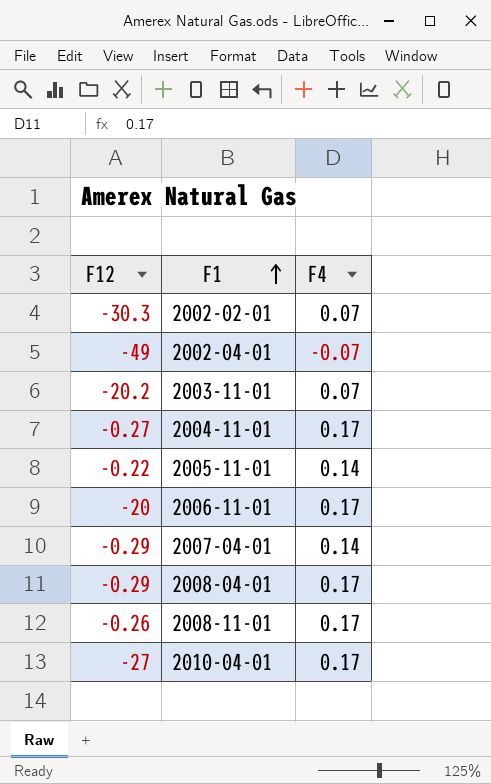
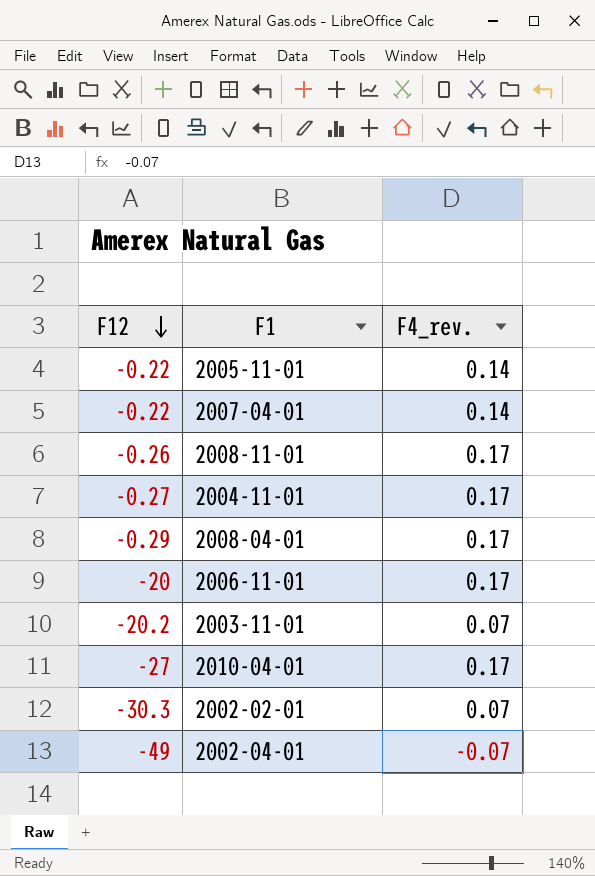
row order: F1 ascending -> F12 descending
column name: F4 -> F4_rev.
2007-04-01 | F12: -0.29 -> -0.22

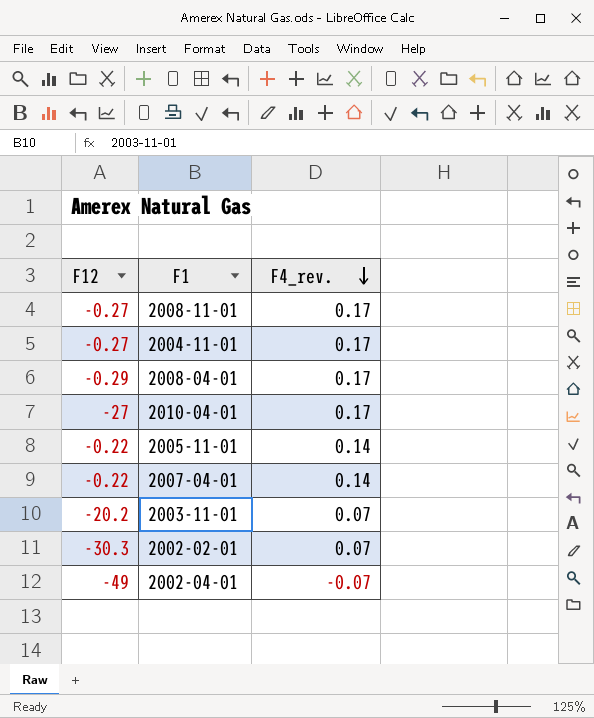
row order: F12 descending -> F4_rev. descending
row 2006-11-01: -20 | 0.17 -> none
2008-11-01 | F12: -0.26 -> -0.27

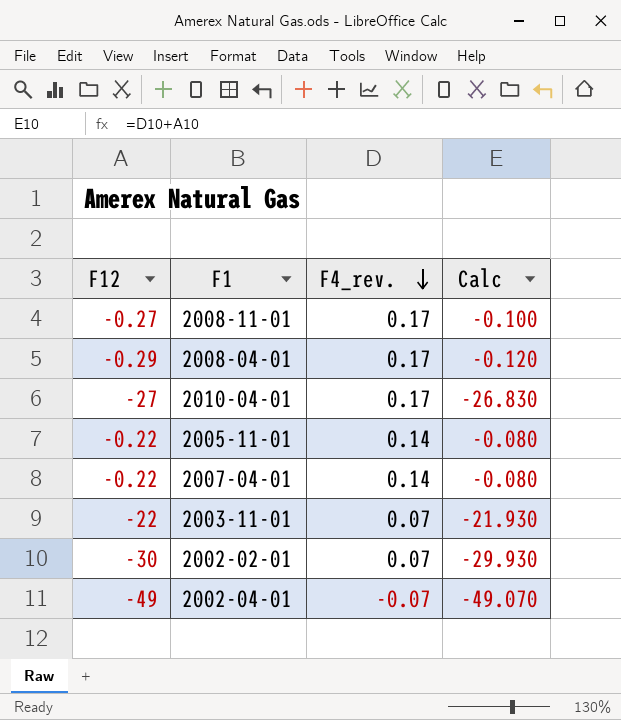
column Calc | formula: none -> [F12] + [F4_rev.]
row 2004-11-01: -0.27 | 0.17 -> none
2003-11-01 | F12: -20.2 -> -22
2002-02-01 | F12: -30.3 -> -30

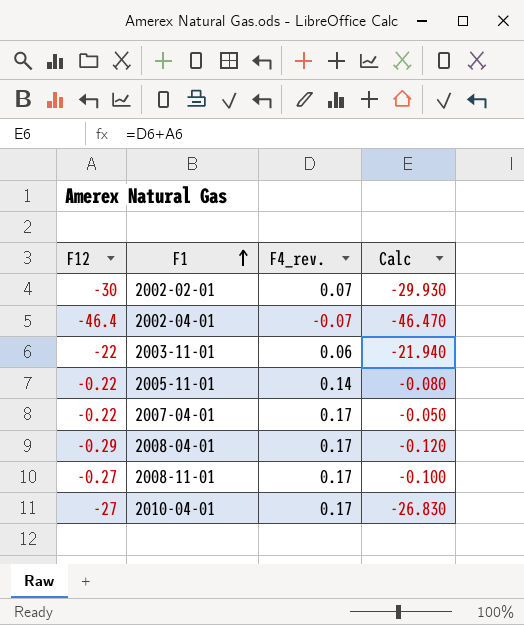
row order: F4_rev. descending -> F1 ascending
2002-04-01 | F12: -49 -> -46.4
2002-04-01 | Calc: -49.070 -> -46.470
2003-11-01 | F4_rev.: 0.07 -> 0.06
2003-11-01 | Calc: -21.930 -> -21.940
2007-04-01 | F4_rev.: 0.14 -> 0.17
2007-04-01 | Calc: -0.080 -> -0.050

